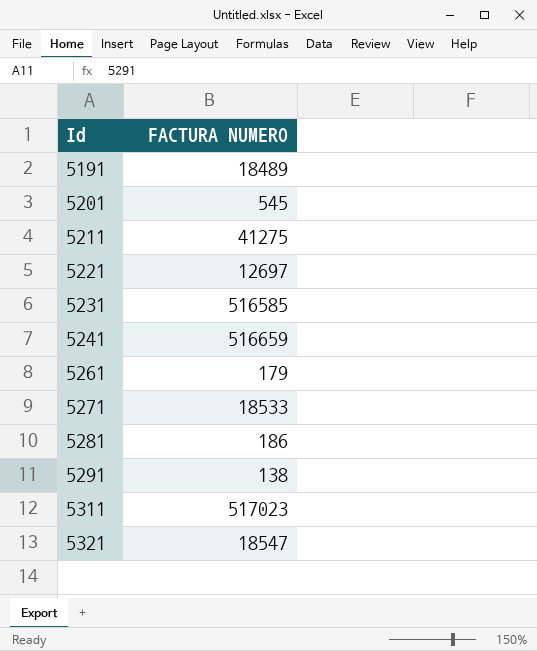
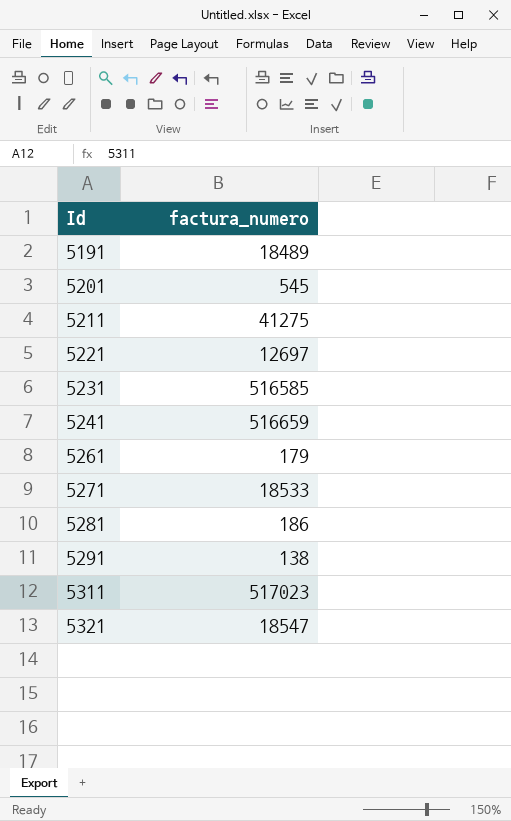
column name: FACTURA NUMERO -> factura_numero

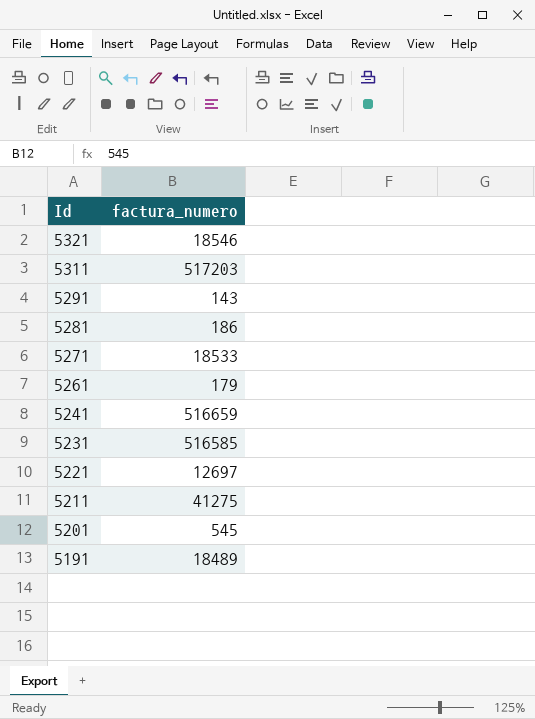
row order: Id ascending -> Id descending
5321 | factura_numero: 18547 -> 18546
5311 | factura_numero: 517023 -> 517203
5291 | factura_numero: 138 -> 143

